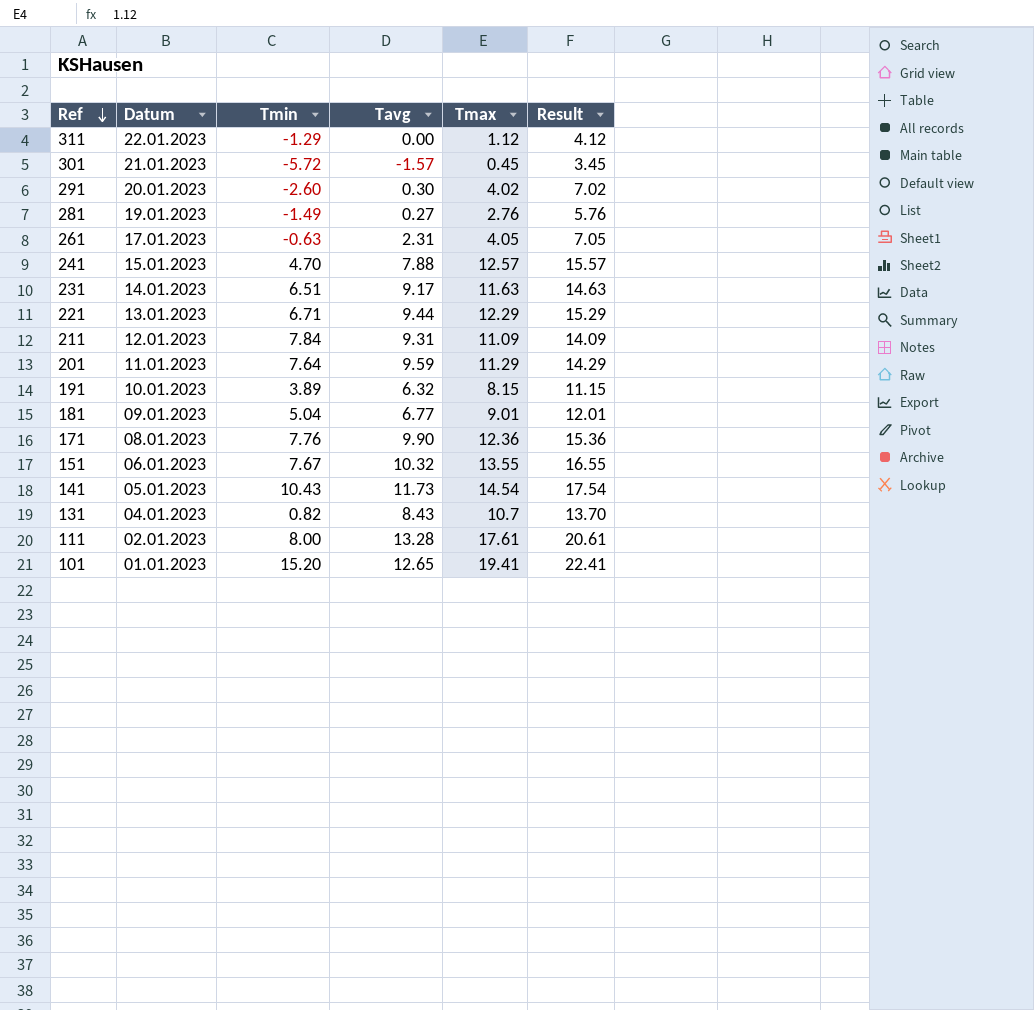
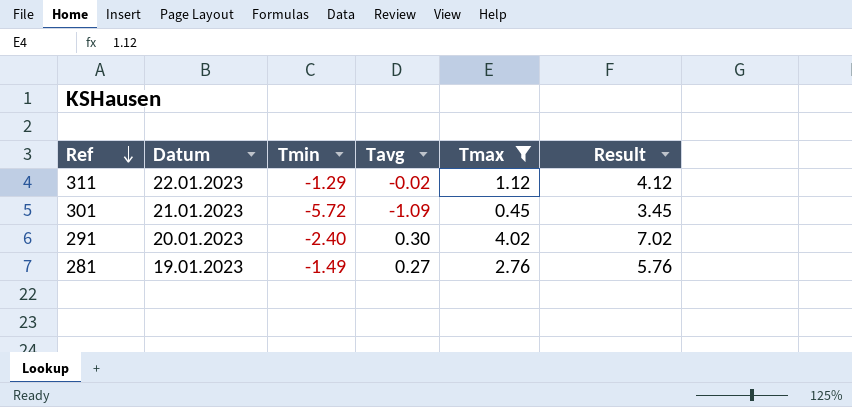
filter: none -> Tmax <= 4.02
311 | Tavg: 0.00 -> -0.02
301 | Tavg: -1.57 -> -1.09
291 | Tmin: -2.60 -> -2.40

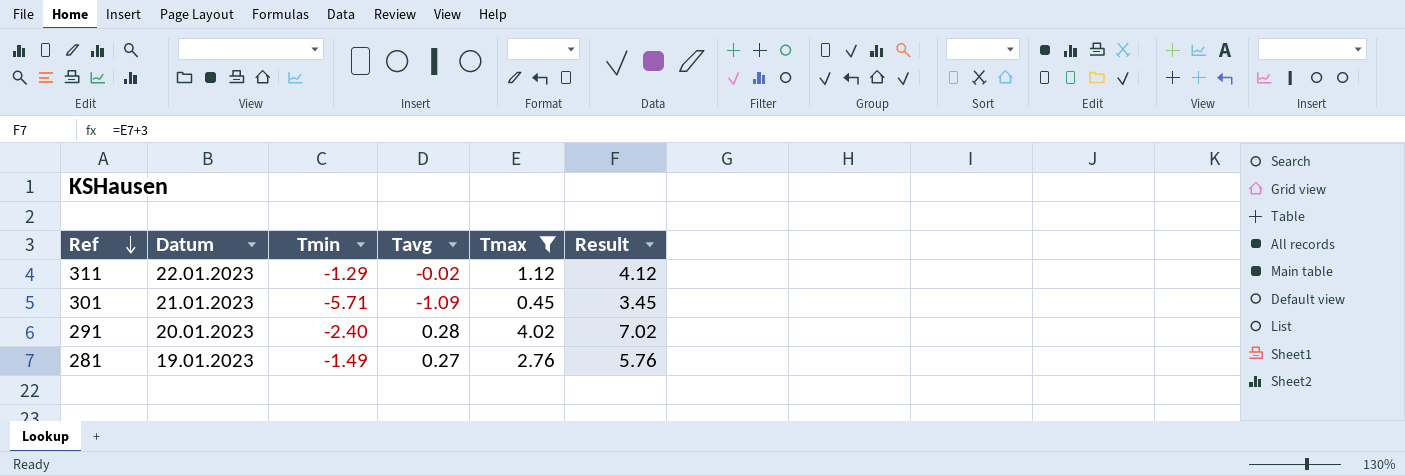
301 | Tmin: -5.72 -> -5.71
291 | Tavg: 0.30 -> 0.28

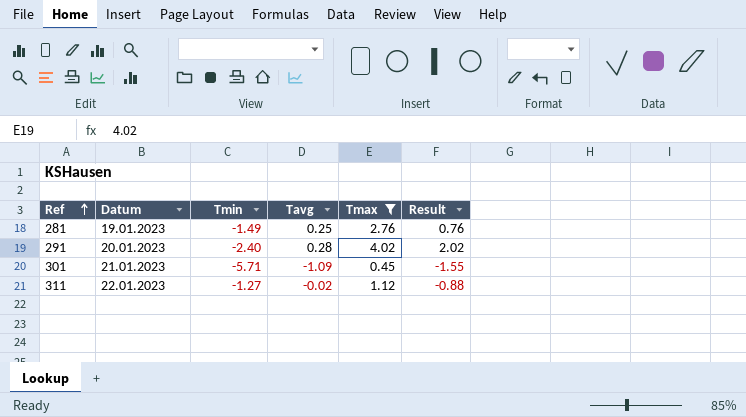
row order: Ref descending -> Ref ascending
column Result | formula: [Tmax] + 3 -> [Tmax] - 2
281 | Tavg: 0.27 -> 0.25
311 | Tmin: -1.29 -> -1.27

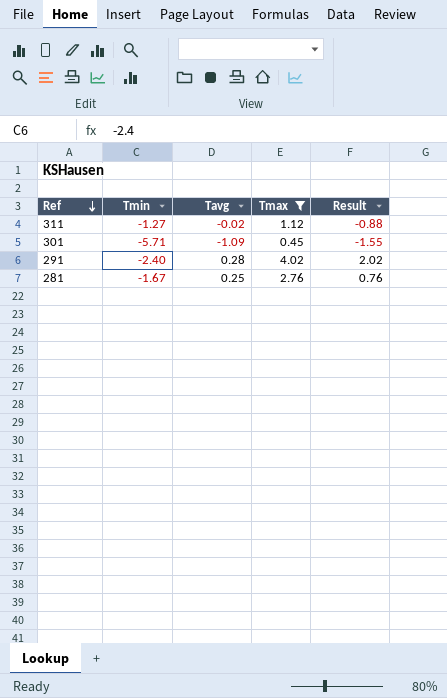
row order: Ref ascending -> Ref descending
column Datum | position: 2 -> none
281 | Tmin: -1.49 -> -1.67

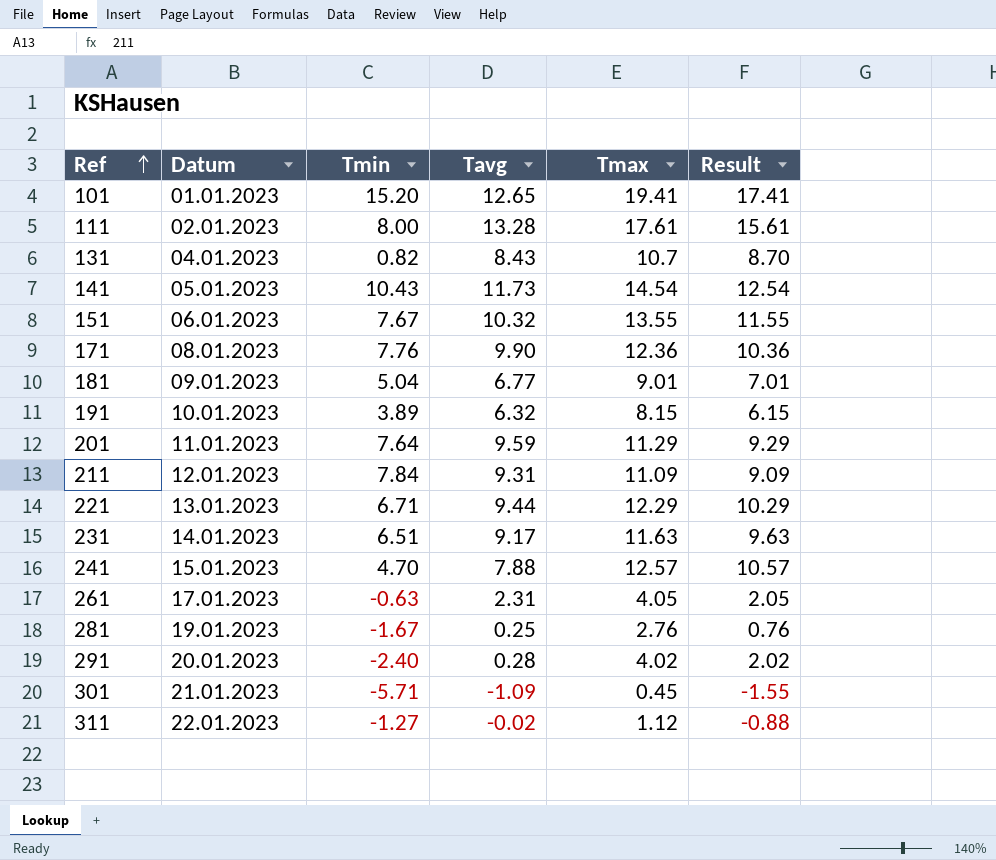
filter: Tmax <= 4.02 -> none
row order: Ref descending -> Ref ascending
column Datum | position: none -> 2

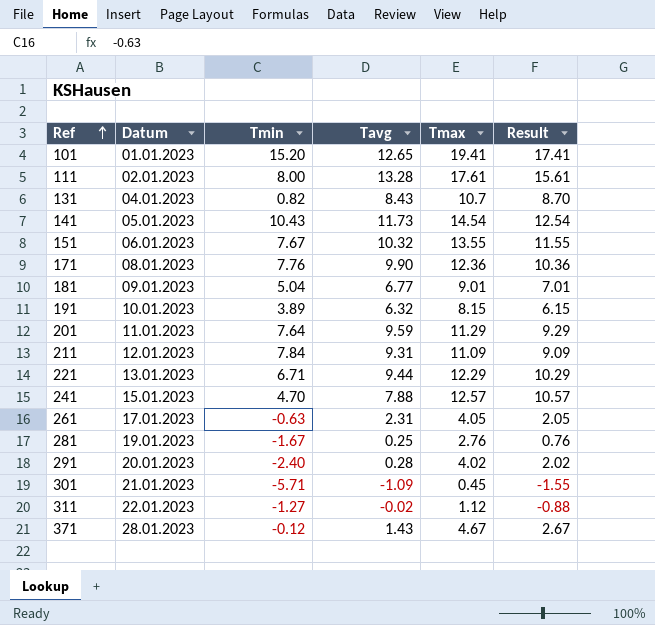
row 231: 14.01.2023 | 6.51 | 9.17 | 11.63 | 9.63 -> none
row 371: none -> 28.01.2023 | -0.12 | 1.43 | 4.67 | 2.67

